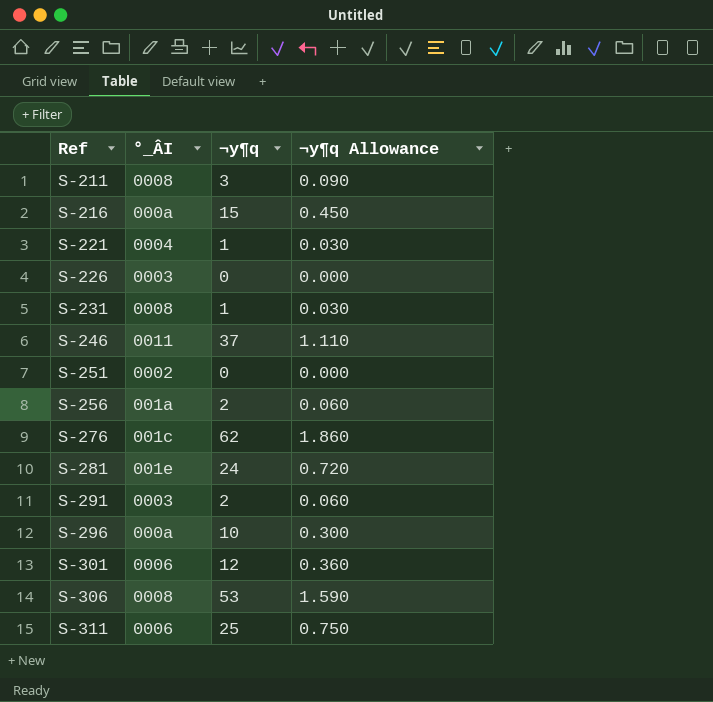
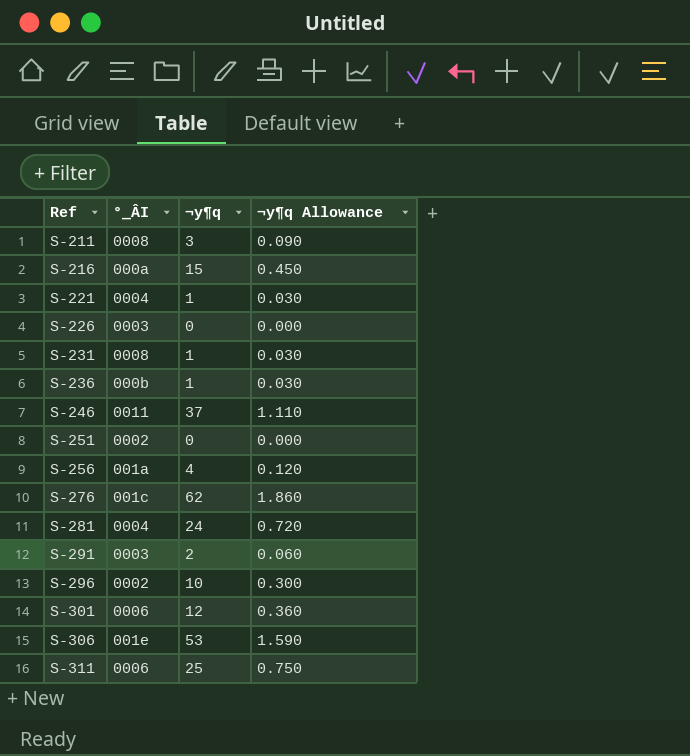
row S-236: none -> 000b | 1 | 0.030
S-256 | ¬y¶q: 2 -> 4
S-256 | ¬y¶q Allowance: 0.060 -> 0.120
S-281 | °_ÂI: 001e -> 0004
S-296 | °_ÂI: 000a -> 0002
S-306 | °_ÂI: 0008 -> 001e

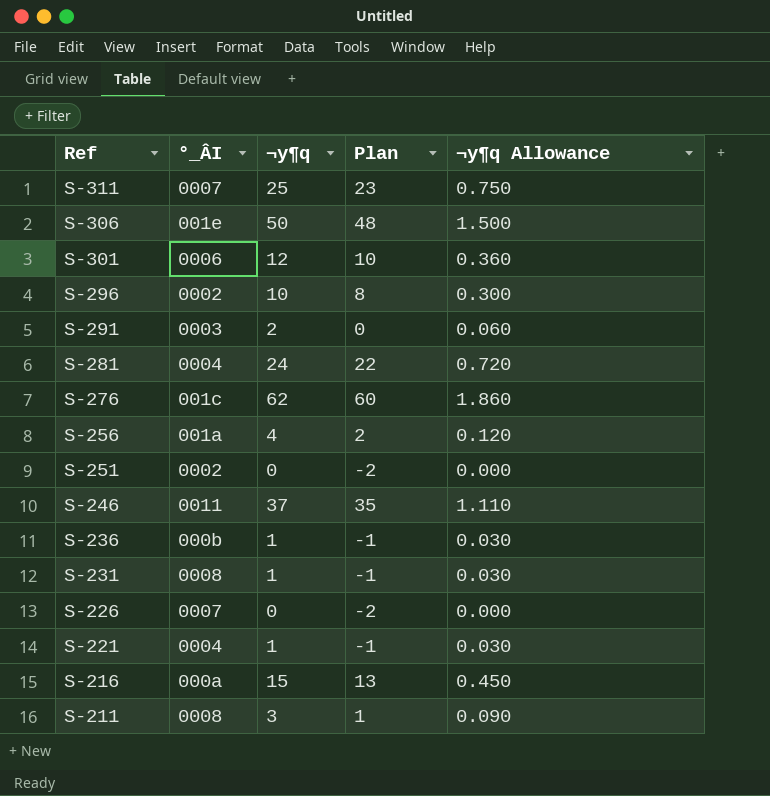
row order: Ref ascending -> Ref descending
column Plan | formula: none -> [¬y¶q] - 2
S-311 | °_ÂI: 0006 -> 0007
S-306 | ¬y¶q: 53 -> 50
S-306 | ¬y¶q Allowance: 1.590 -> 1.500
S-226 | °_ÂI: 0003 -> 0007

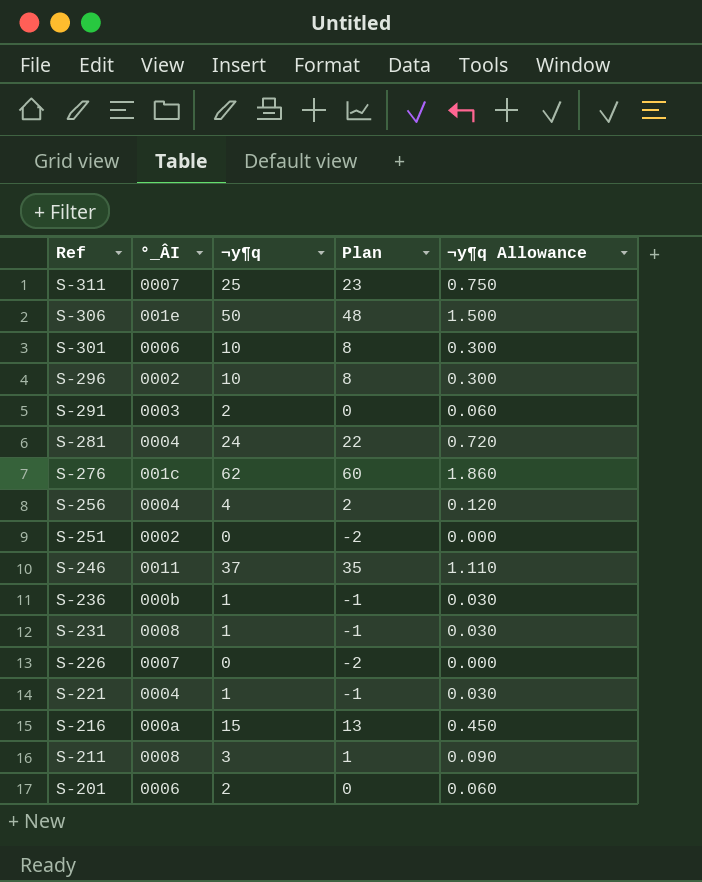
S-301 | ¬y¶q: 12 -> 10
S-301 | Plan: 10 -> 8
S-301 | ¬y¶q Allowance: 0.360 -> 0.300
S-256 | °_ÂI: 001a -> 0004
row S-201: none -> 0006 | 2 | 0 | 0.060

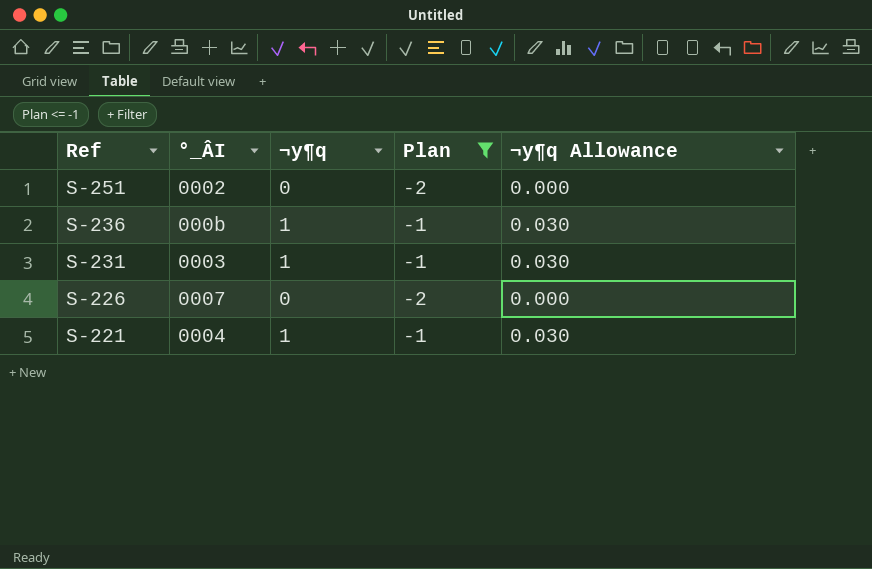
filter: none -> Plan <= -1
S-231 | °_ÂI: 0008 -> 0003

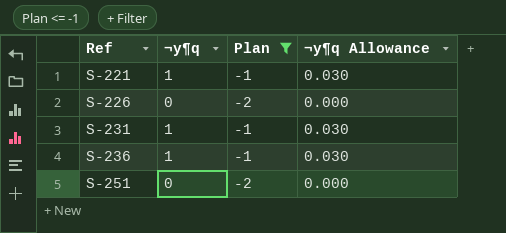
row order: Ref descending -> Ref ascending
column °_ÂI | position: 2 -> none

